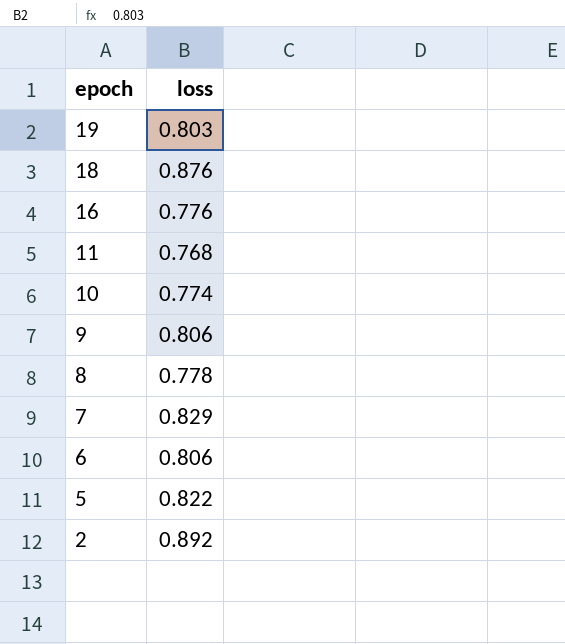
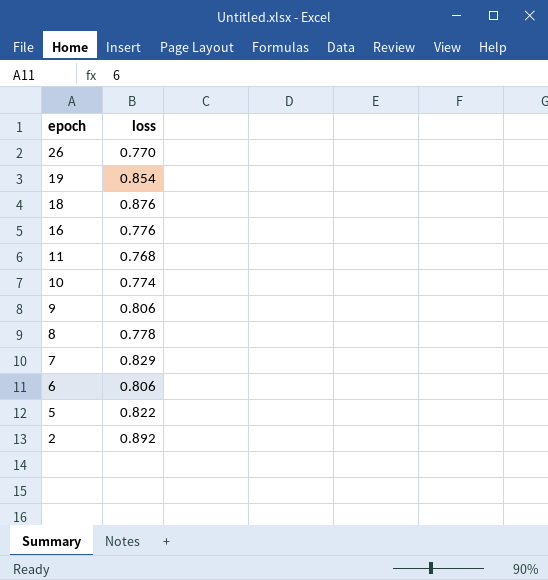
row 26: none -> 0.770
19 | loss: 0.803 -> 0.854

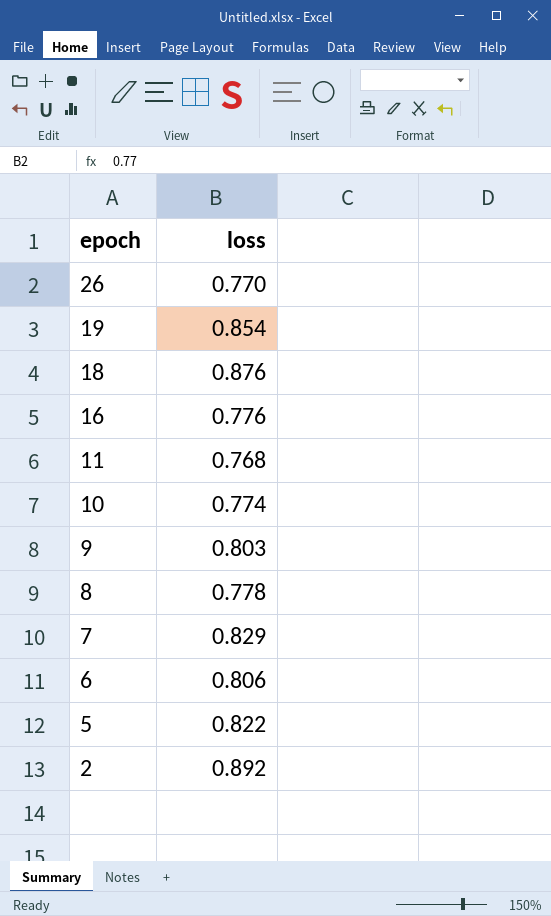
9 | loss: 0.806 -> 0.803

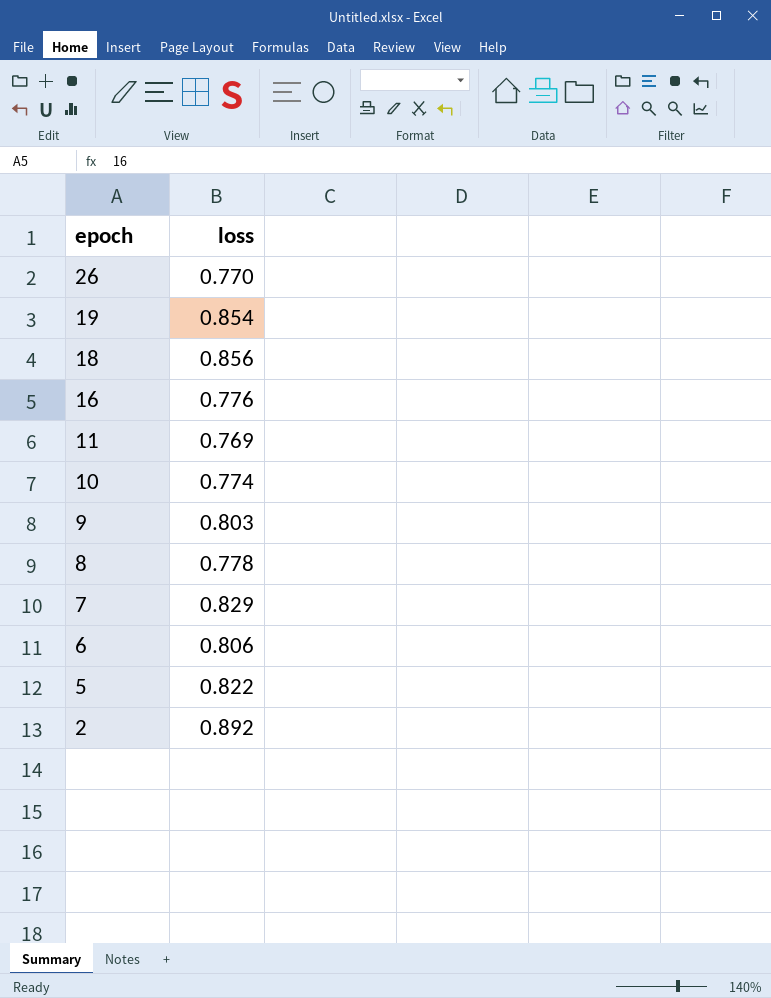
18 | loss: 0.876 -> 0.856
11 | loss: 0.768 -> 0.769

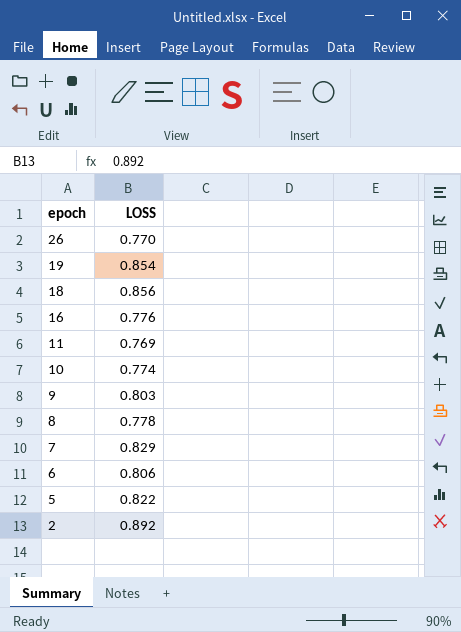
column name: loss -> LOSS

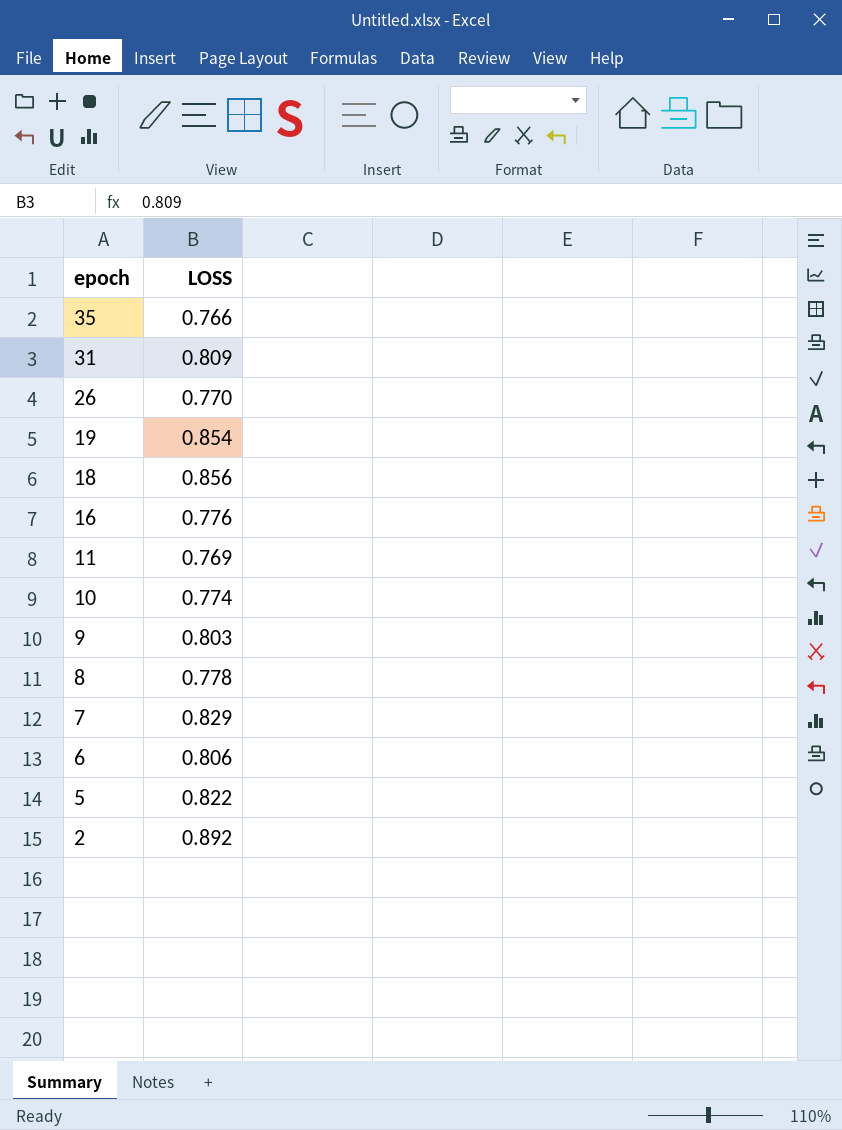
row 35: none -> 0.766
row 31: none -> 0.809

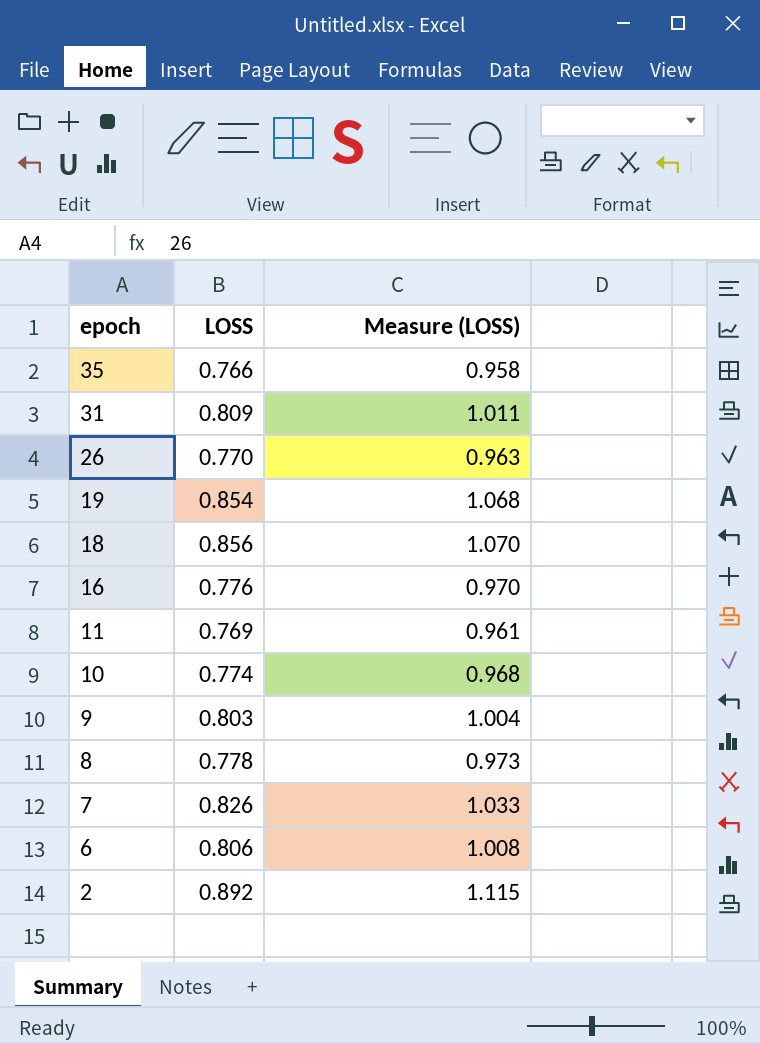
column Measure (LOSS) | formula: none -> [LOSS] * 1.25
row 5: 0.822 -> none
7 | LOSS: 0.829 -> 0.826

